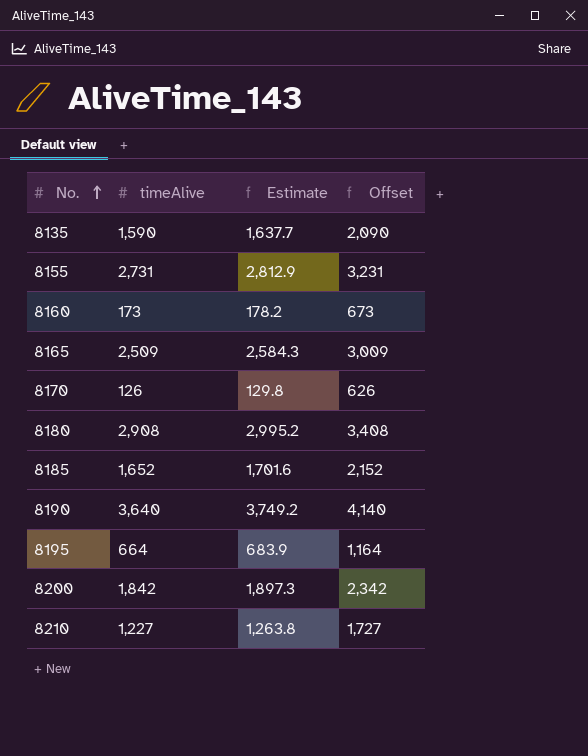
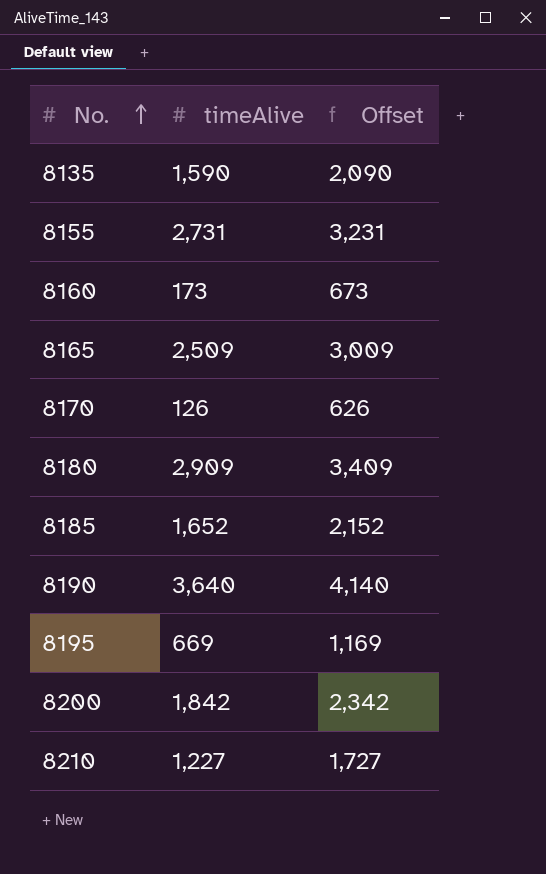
column Estimate | formula: [timeAlive] * 1.03 -> none
8180 | timeAlive: 2,908 -> 2,909
8180 | Offset: 3,408 -> 3,409
8195 | timeAlive: 664 -> 669
8195 | Offset: 1,164 -> 1,169

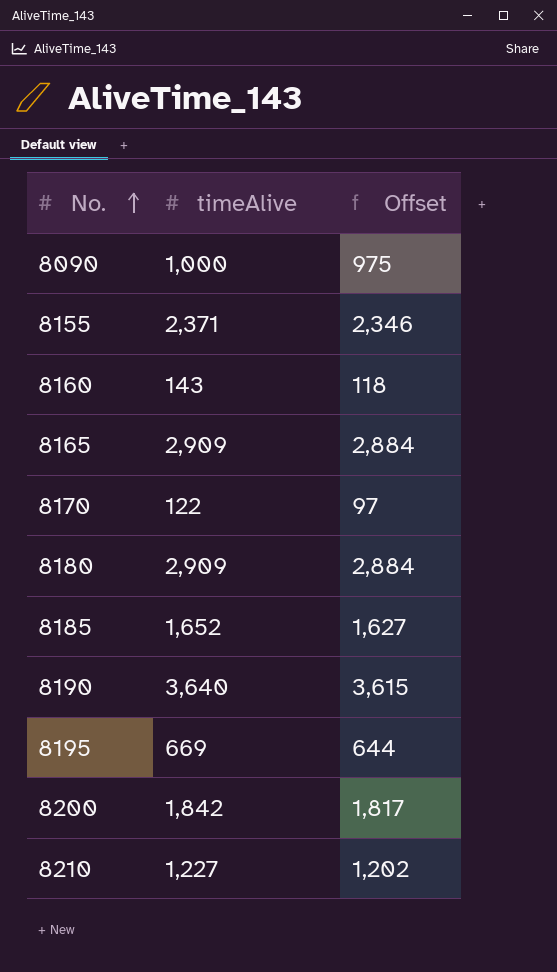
column Offset | formula: [timeAlive] + 500 -> [timeAlive] - 25
row 8135: 1,590 | 2,090 -> none
row 8090: none -> 1,000 | 975
8155 | timeAlive: 2,731 -> 2,371
8160 | timeAlive: 173 -> 143
8165 | timeAlive: 2,509 -> 2,909
8170 | timeAlive: 126 -> 122

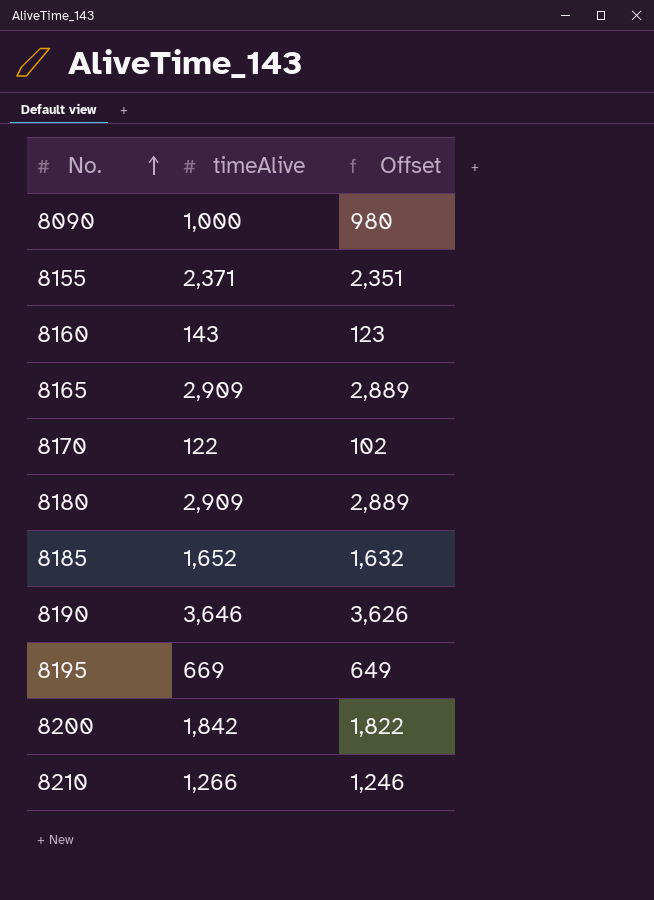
column Offset | formula: [timeAlive] - 25 -> [timeAlive] - 20
8190 | timeAlive: 3,640 -> 3,646
8210 | timeAlive: 1,227 -> 1,266

